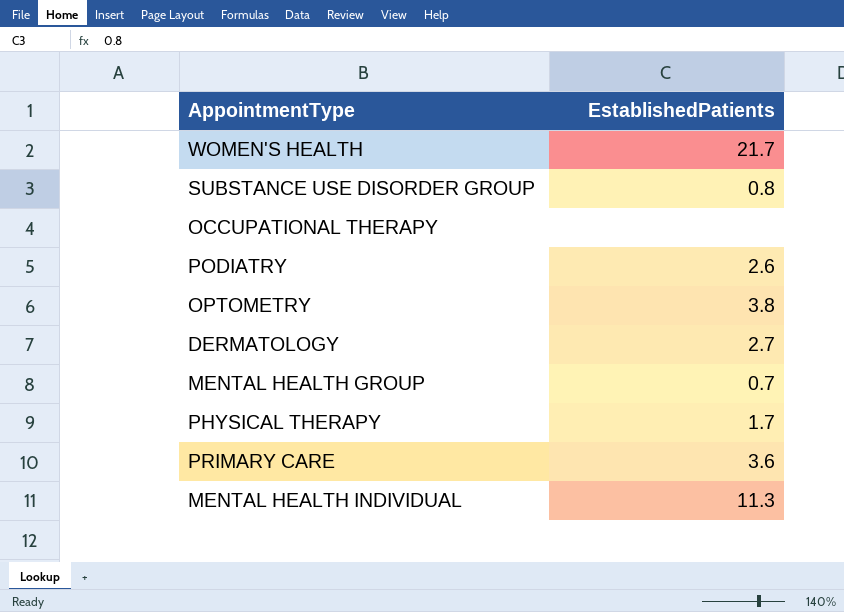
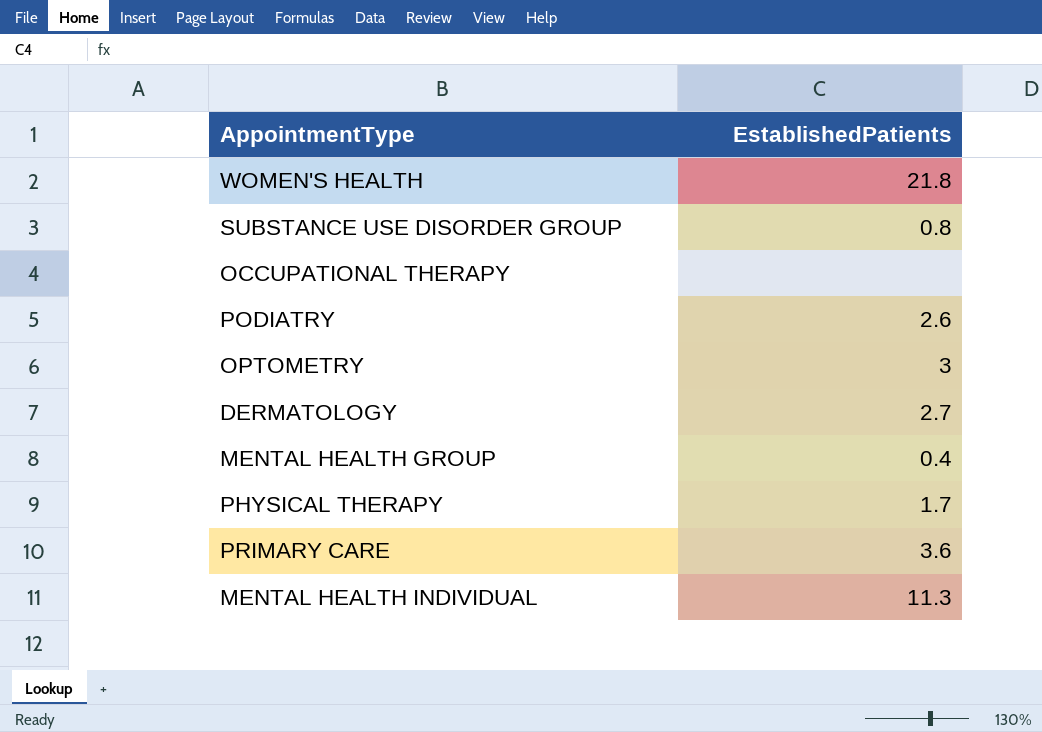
WOMEN'S HEALTH | EstablishedPatients: 21.7 -> 21.8
OPTOMETRY | EstablishedPatients: 3.8 -> 3
MENTAL HEALTH GROUP | EstablishedPatients: 0.7 -> 0.4

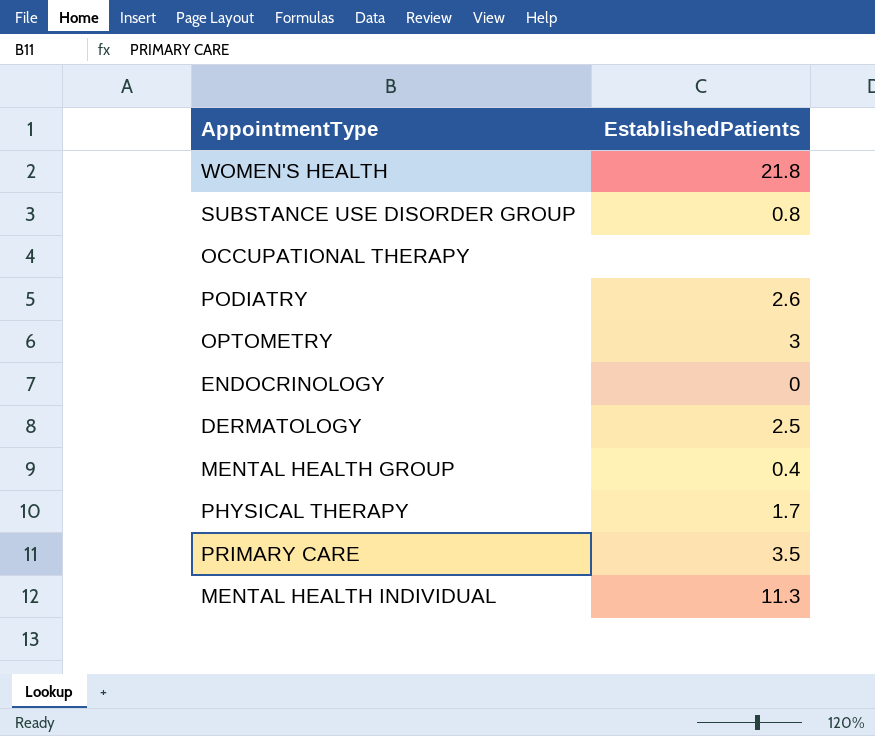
row ENDOCRINOLOGY: none -> 0
DERMATOLOGY | EstablishedPatients: 2.7 -> 2.5
PRIMARY CARE | EstablishedPatients: 3.6 -> 3.5

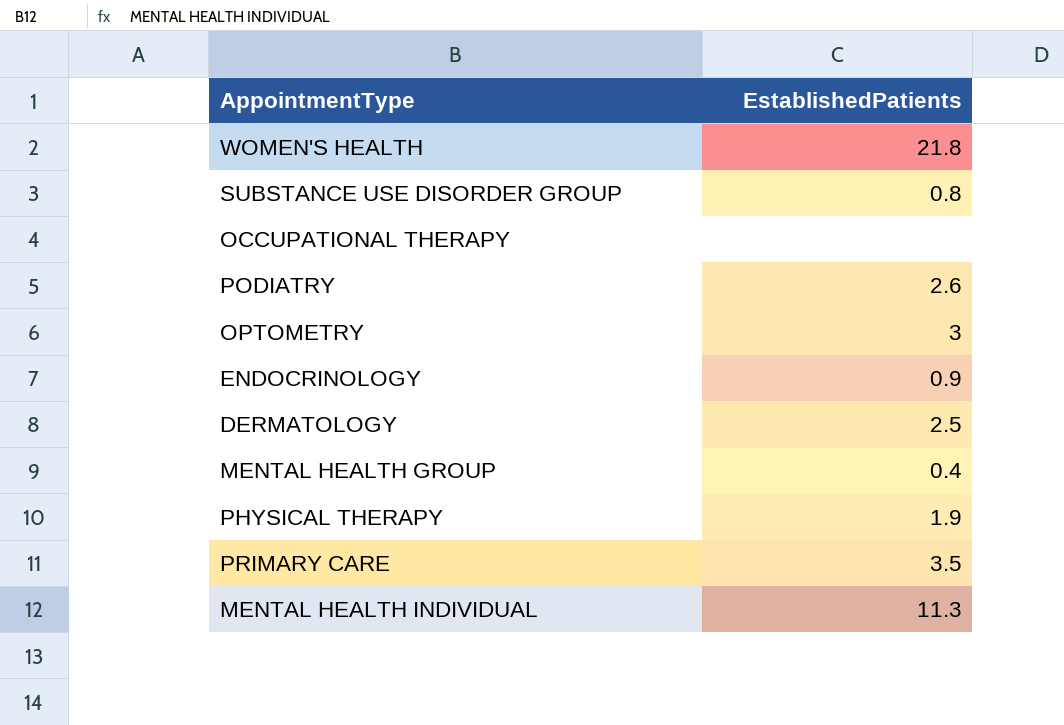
ENDOCRINOLOGY | EstablishedPatients: 0 -> 0.9
PHYSICAL THERAPY | EstablishedPatients: 1.7 -> 1.9

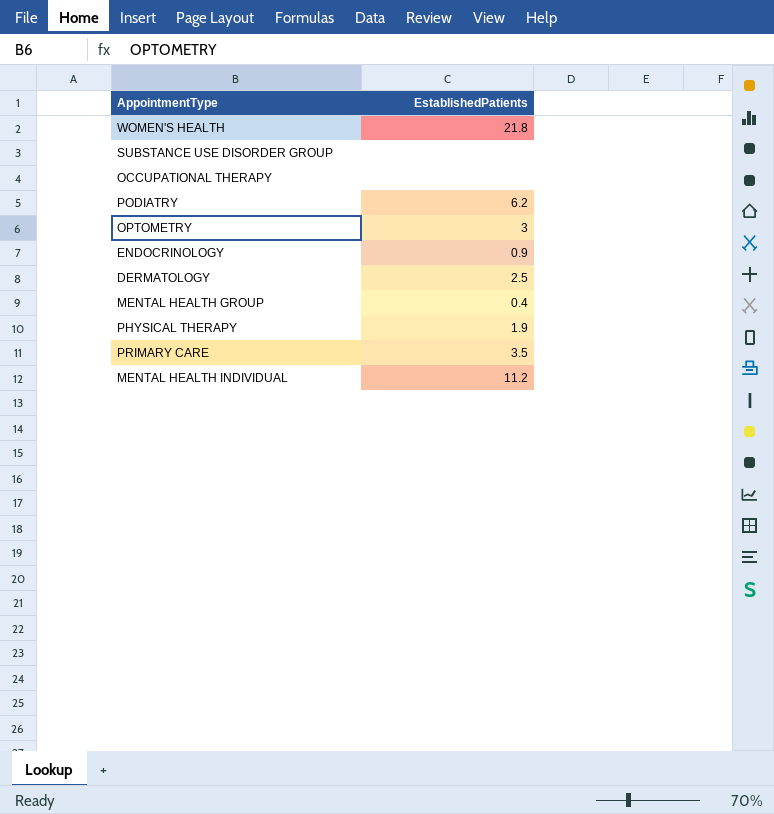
SUBSTANCE USE DISORDER GROUP | EstablishedPatients: 0.8 -> none
PODIATRY | EstablishedPatients: 2.6 -> 6.2
MENTAL HEALTH INDIVIDUAL | EstablishedPatients: 11.3 -> 11.2

